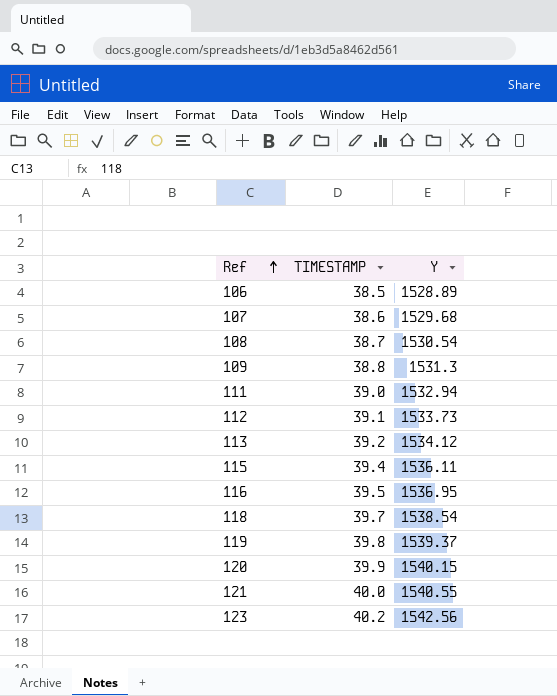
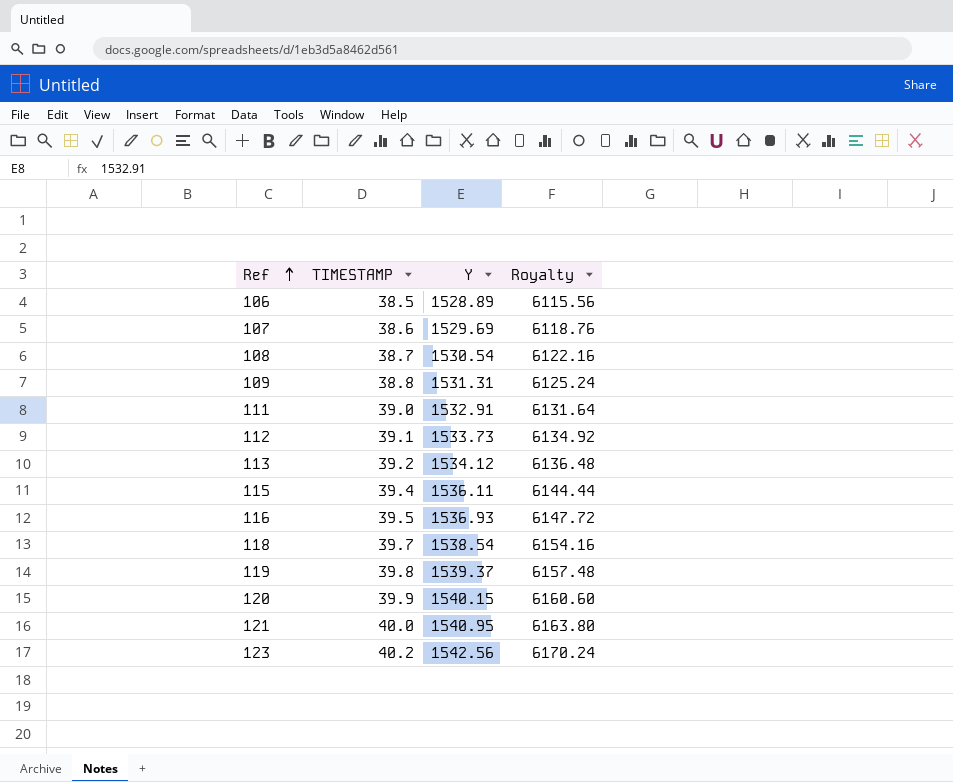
column Royalty | formula: none -> [Y] * 4
107 | Y: 1529.68 -> 1529.69
109 | Y: 1531.3 -> 1531.31
111 | Y: 1532.94 -> 1532.91
116 | Y: 1536.95 -> 1536.93
121 | Y: 1540.55 -> 1540.95

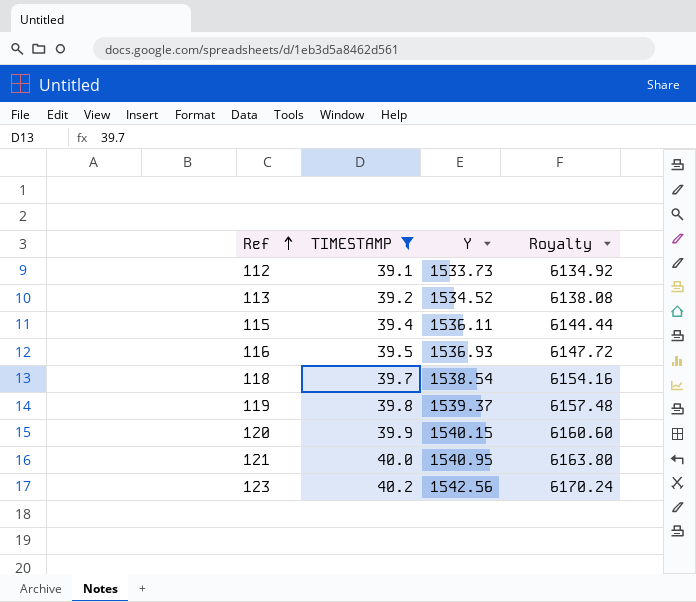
filter: none -> TIMESTAMP >= 39.1
113 | Y: 1534.12 -> 1534.52
113 | Royalty: 6136.48 -> 6138.08

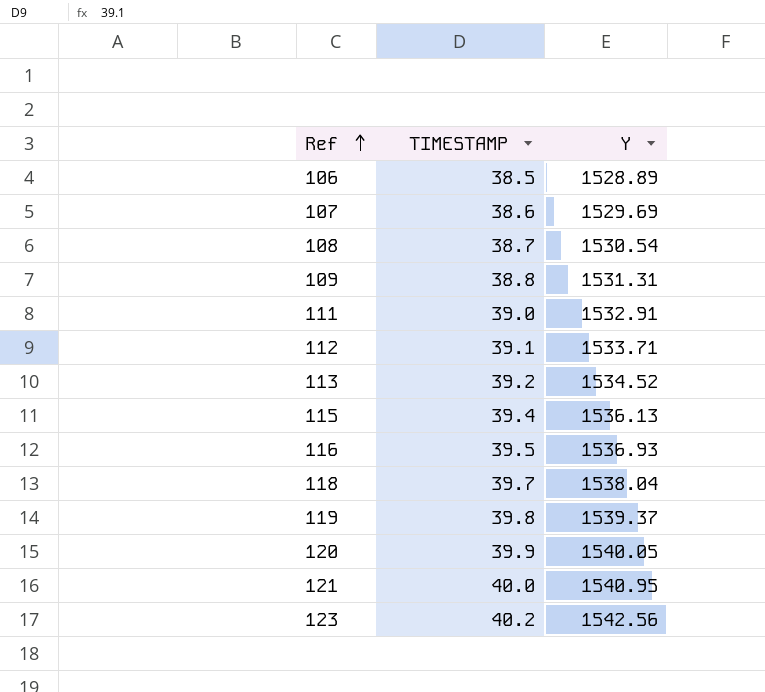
filter: TIMESTAMP >= 39.1 -> none
column Royalty | formula: [Y] * 4 -> none
112 | Y: 1533.73 -> 1533.71
115 | Y: 1536.11 -> 1536.13
118 | Y: 1538.54 -> 1538.04
120 | Y: 1540.15 -> 1540.05

